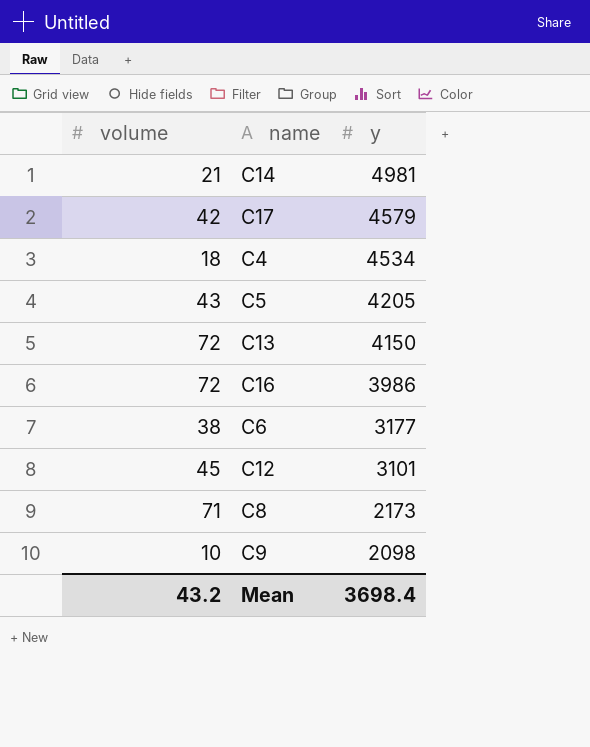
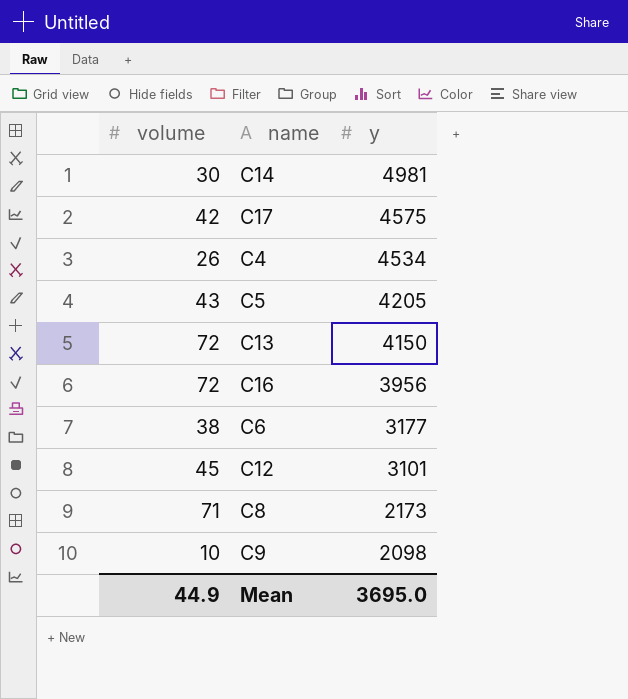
C14 | volume: 21 -> 30
C17 | y: 4579 -> 4575
C4 | volume: 18 -> 26
C16 | y: 3986 -> 3956
Mean | volume: 43.2 -> 44.9
Mean | y: 3698.4 -> 3695.0

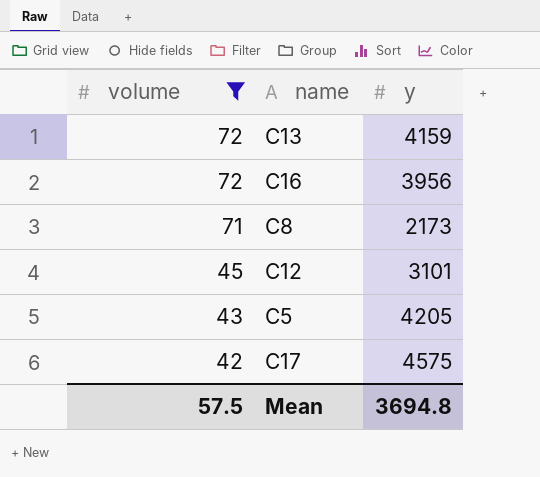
filter: none -> volume >= 42
row order: y descending -> volume descending
C13 | y: 4150 -> 4159
Mean | volume: 44.9 -> 57.5
Mean | y: 3695.0 -> 3694.8

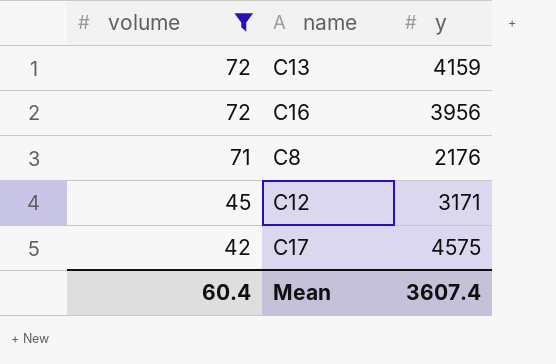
row C5: 43 | 4205 -> none
C8 | y: 2173 -> 2176
C12 | y: 3101 -> 3171
Mean | volume: 57.5 -> 60.4
Mean | y: 3694.8 -> 3607.4

